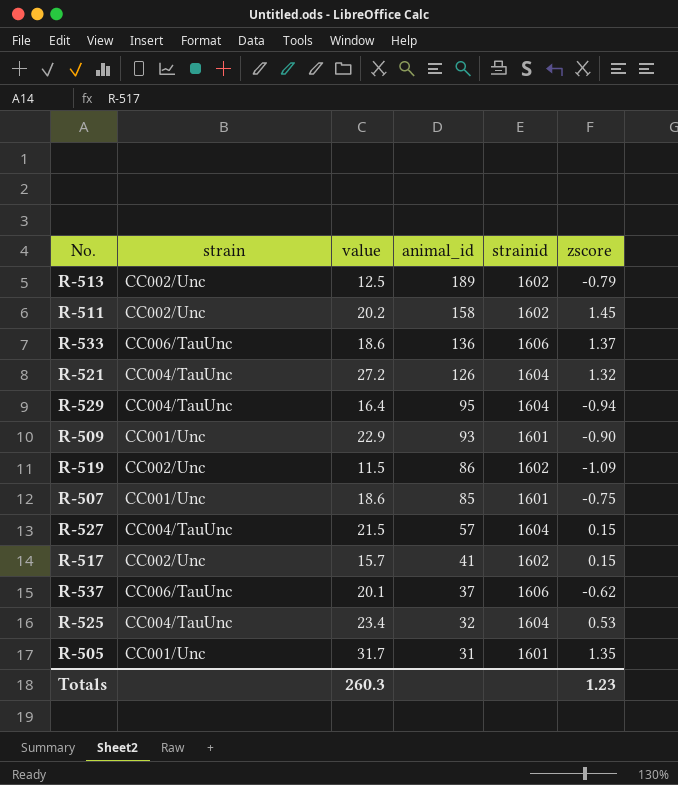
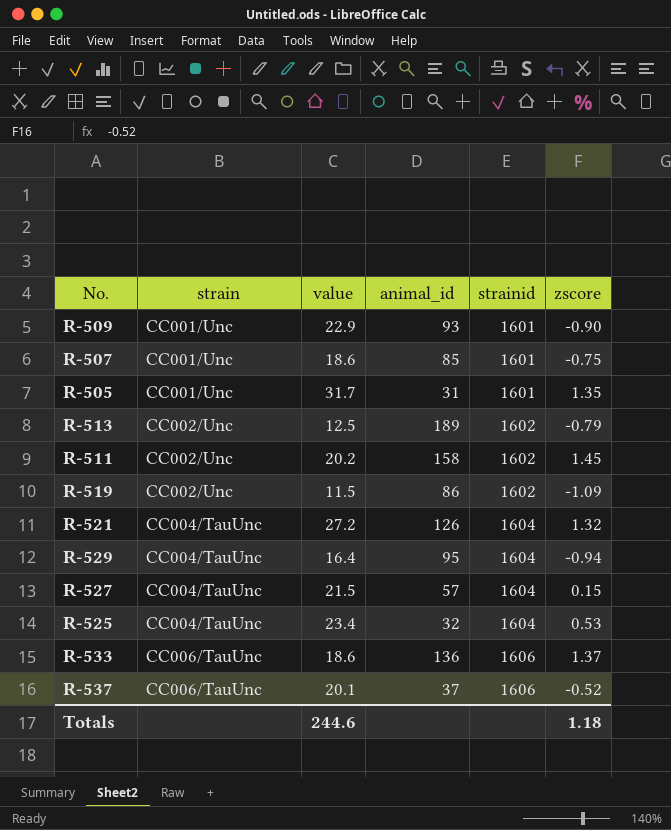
row order: animal_id descending -> strain ascending
row R-517: CC002/Unc | 15.7 | 41 | 1602 | 0.15 -> none
R-537 | zscore: -0.62 -> -0.52
Totals | value: 260.3 -> 244.6
Totals | zscore: 1.23 -> 1.18

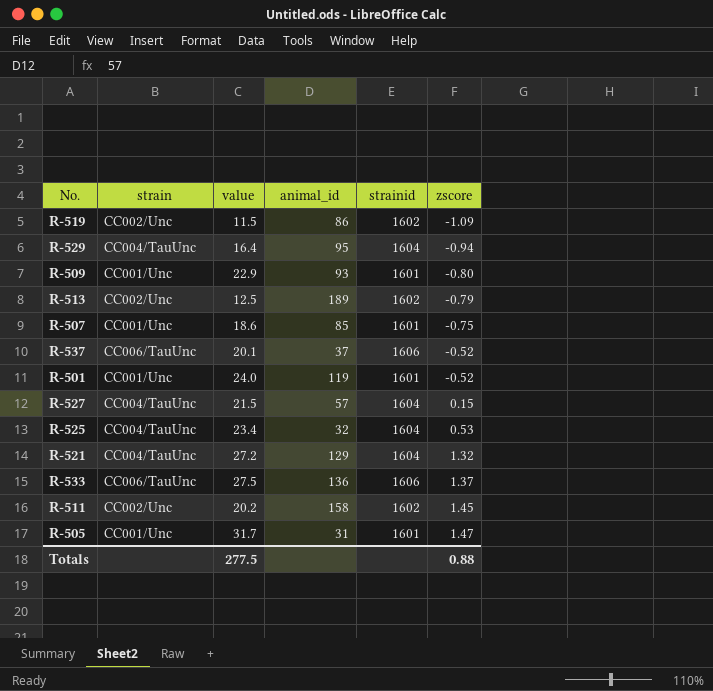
row order: strain ascending -> zscore ascending
R-509 | zscore: -0.90 -> -0.80
row R-501: none -> CC001/Unc | 24.0 | 119 | 1601 | -0.52
R-521 | animal_id: 126 -> 129
R-533 | value: 18.6 -> 27.5
R-505 | zscore: 1.35 -> 1.47
Totals | value: 244.6 -> 277.5
Totals | zscore: 1.18 -> 0.88

